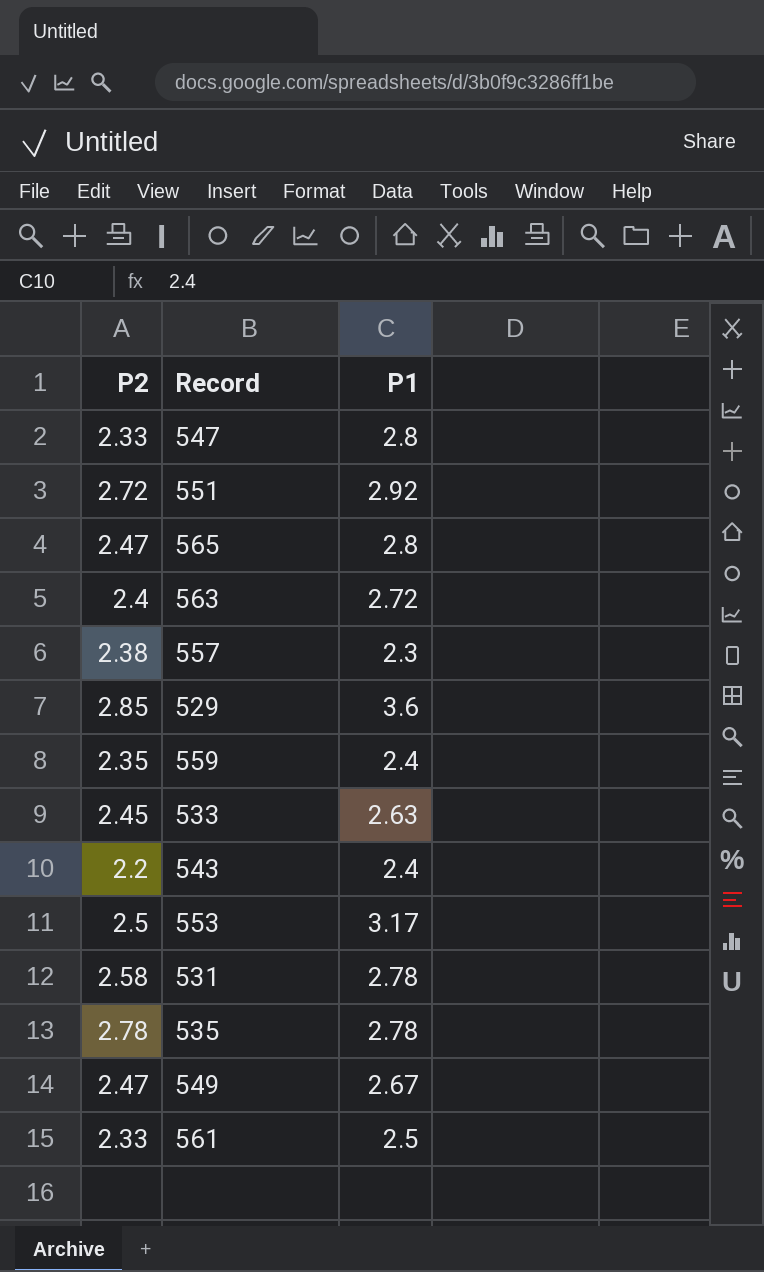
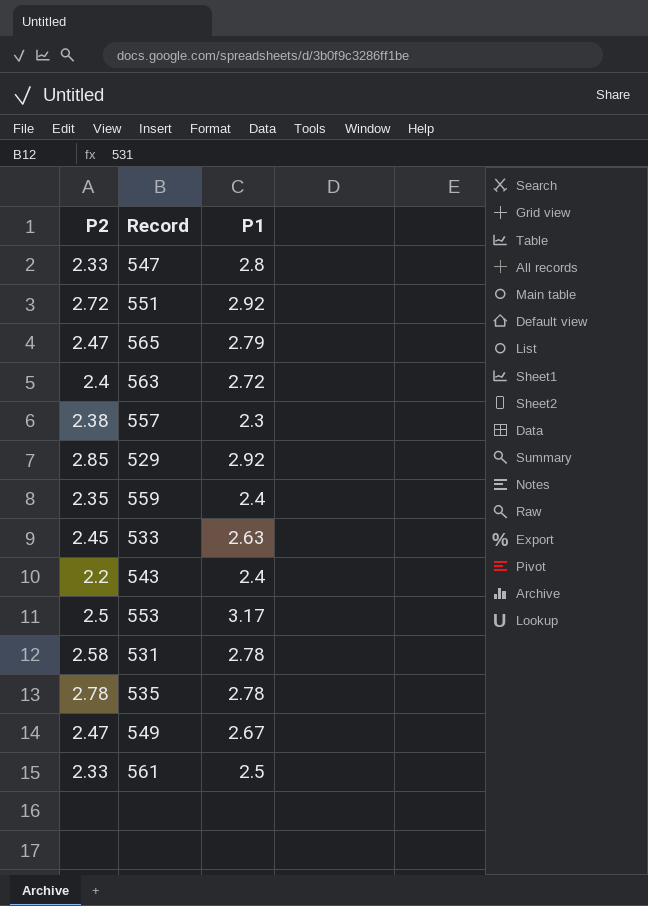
565 | P1: 2.8 -> 2.79
529 | P1: 3.6 -> 2.92

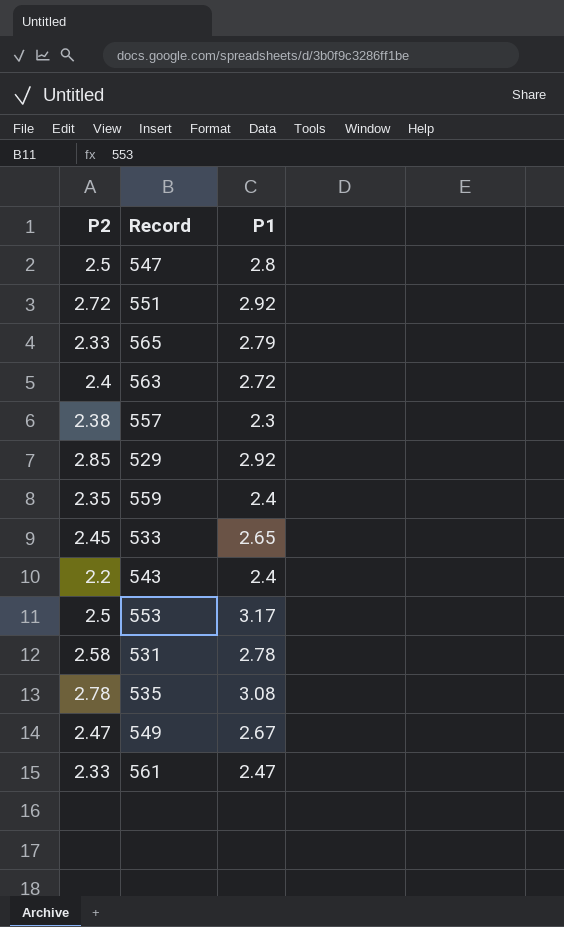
547 | P2: 2.33 -> 2.5
565 | P2: 2.47 -> 2.33
533 | P1: 2.63 -> 2.65
535 | P1: 2.78 -> 3.08
561 | P1: 2.5 -> 2.47

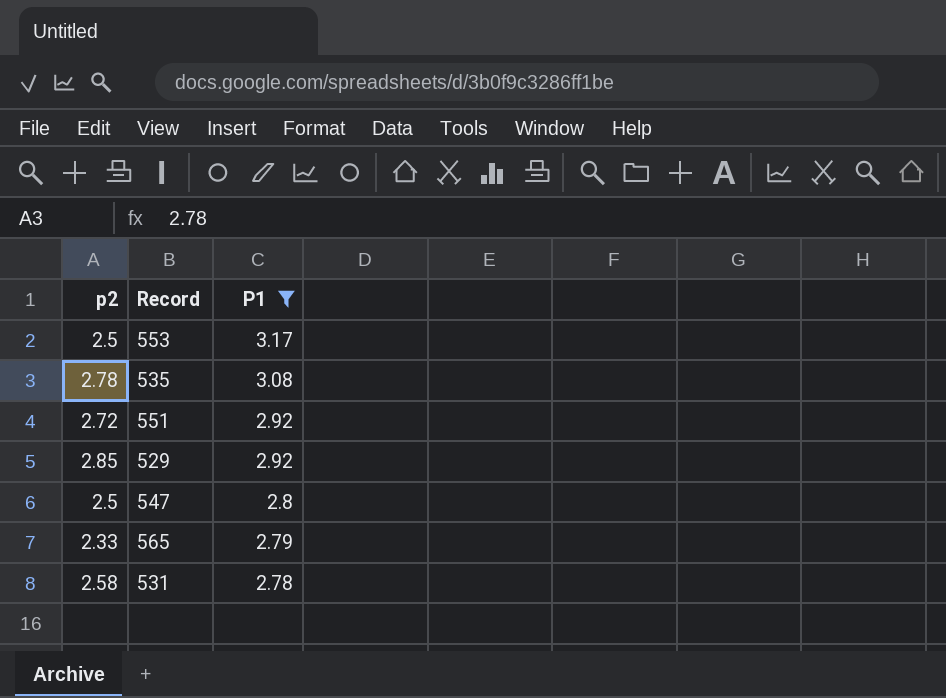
filter: none -> P1 >= 2.78
row order: none -> P1 descending
column name: P2 -> p2

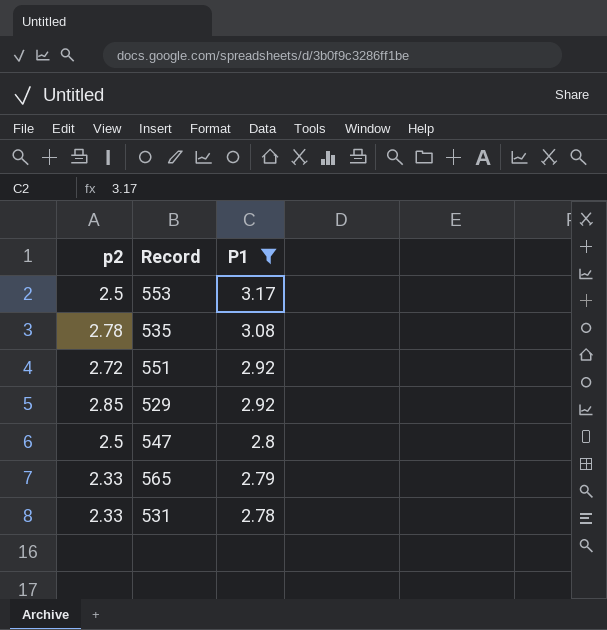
531 | p2: 2.58 -> 2.33

